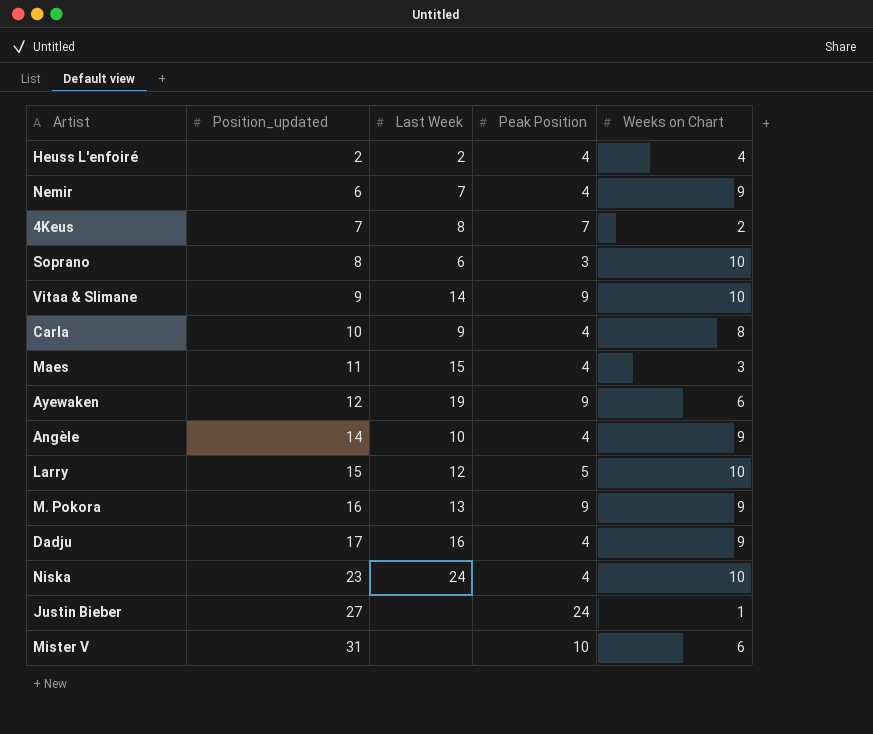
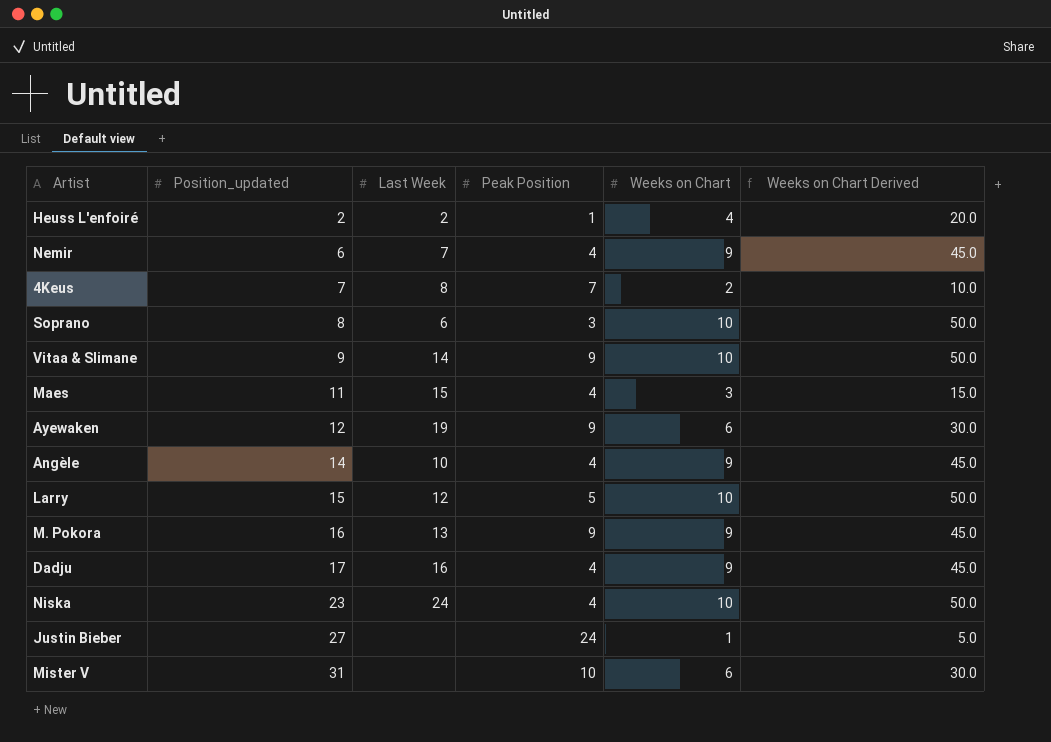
column Weeks on Chart Derived | formula: none -> [Weeks on Chart] * 5
row Carla: 10 | 9 | 4 | 8 -> none
Heuss L'enfoiré | Peak Position: 4 -> 1

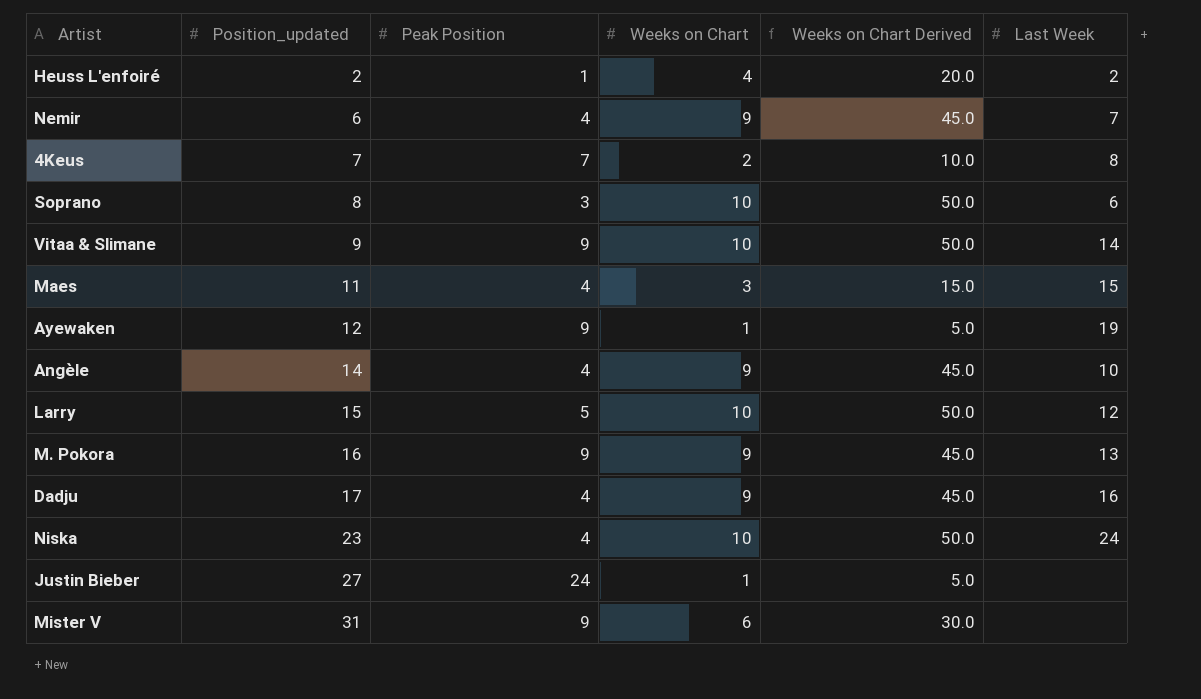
column Last Week | position: 3 -> 6
Ayewaken | Weeks on Chart: 6 -> 1
Ayewaken | Weeks on Chart Derived: 30.0 -> 5.0
Mister V | Peak Position: 10 -> 9

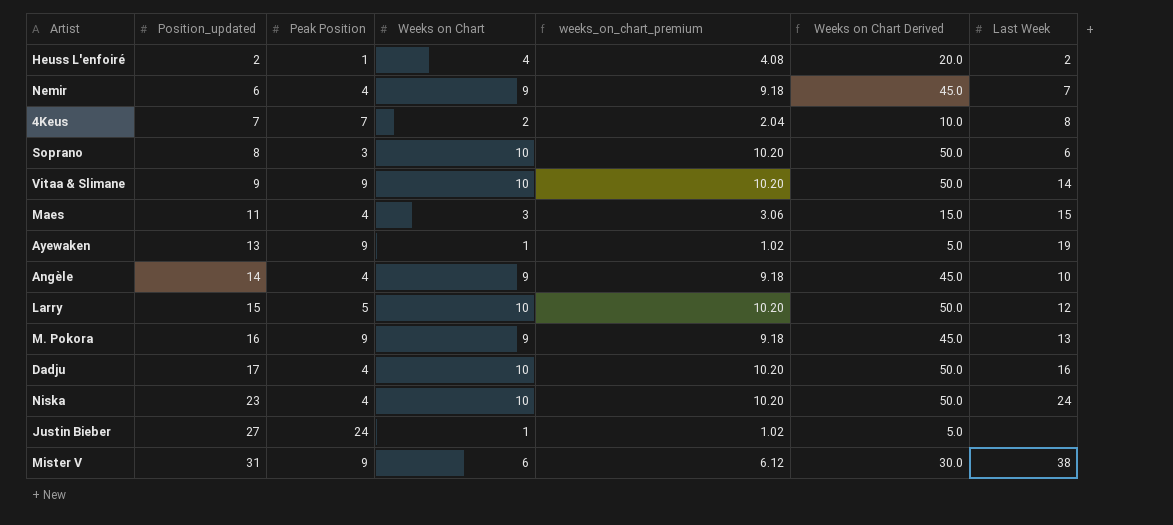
column weeks_on_chart_premium | formula: none -> [Weeks on Chart] * 1.02
Ayewaken | Position_updated: 12 -> 13
Dadju | Weeks on Chart: 9 -> 10
Dadju | Weeks on Chart Derived: 45.0 -> 50.0
Mister V | Last Week: none -> 38

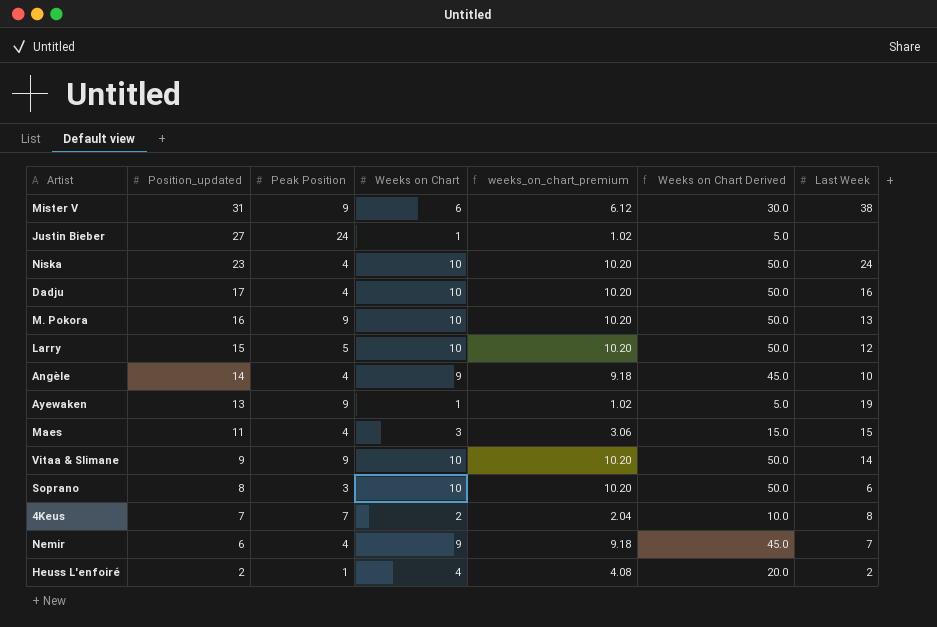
row order: Position_updated ascending -> Position_updated descending
M. Pokora | Weeks on Chart: 9 -> 10
M. Pokora | weeks_on_chart_premium: 9.18 -> 10.20
M. Pokora | Weeks on Chart Derived: 45.0 -> 50.0

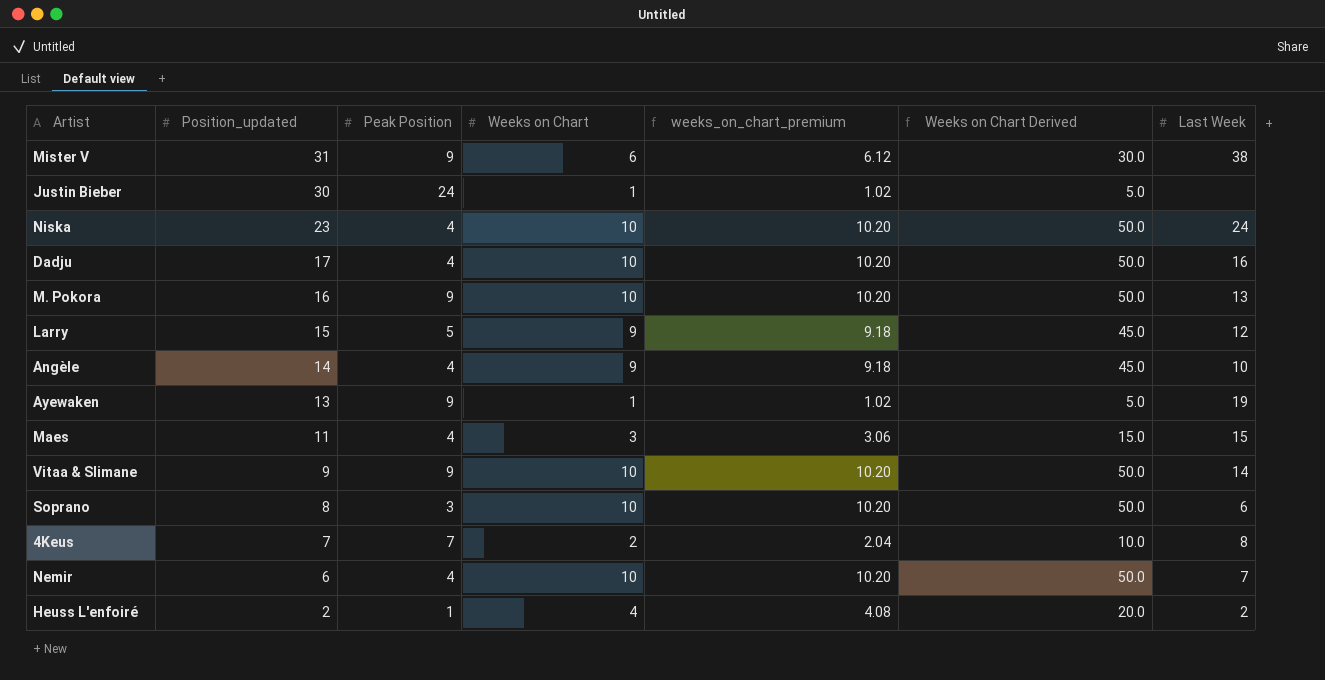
Justin Bieber | Position_updated: 27 -> 30
Larry | Weeks on Chart: 10 -> 9
Larry | weeks_on_chart_premium: 10.20 -> 9.18
Larry | Weeks on Chart Derived: 50.0 -> 45.0
Nemir | Weeks on Chart: 9 -> 10
Nemir | weeks_on_chart_premium: 9.18 -> 10.20
Nemir | Weeks on Chart Derived: 45.0 -> 50.0

